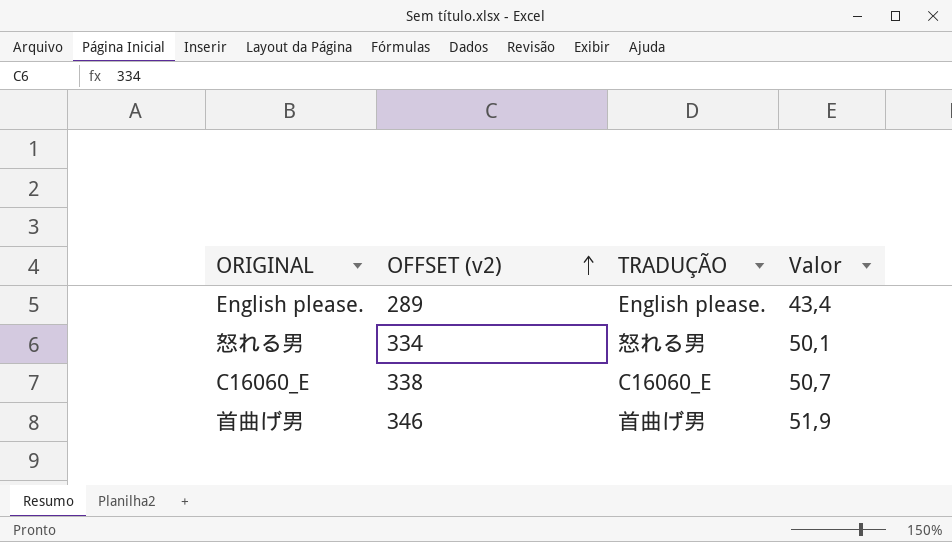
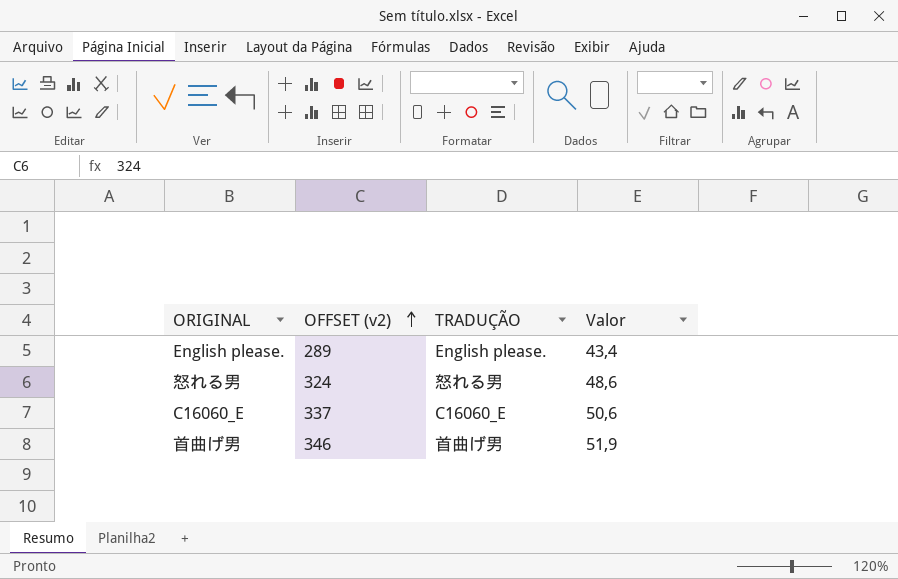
怒れる男 | OFFSET (v2): 334 -> 324
怒れる男 | Valor: 50,1 -> 48,6
C16060_E | OFFSET (v2): 338 -> 337
C16060_E | Valor: 50,7 -> 50,6

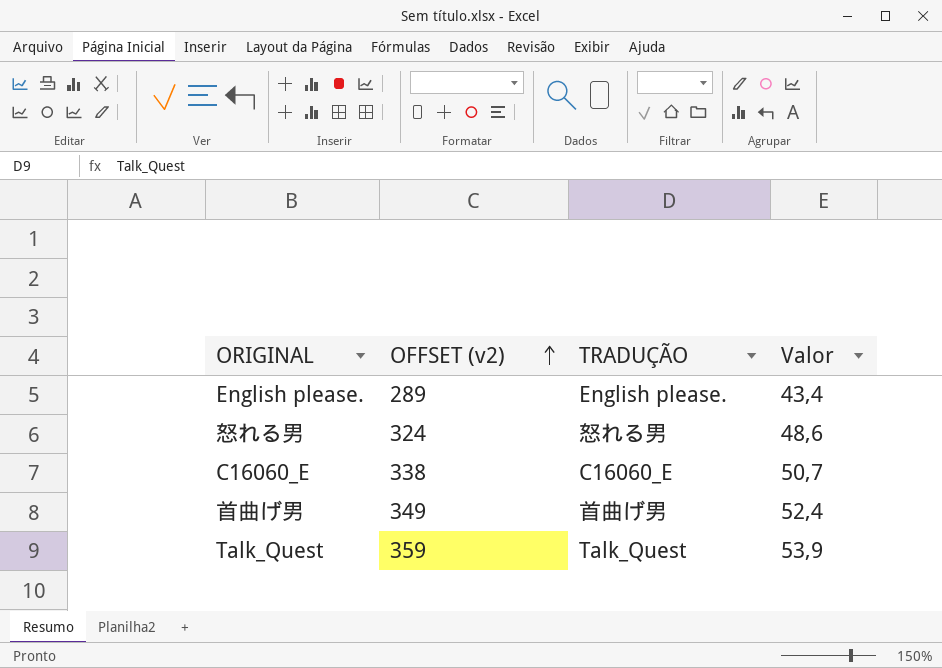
C16060_E | OFFSET (v2): 337 -> 338
C16060_E | Valor: 50,6 -> 50,7
首曲げ男 | OFFSET (v2): 346 -> 349
首曲げ男 | Valor: 51,9 -> 52,4
row Talk_Quest: none -> 359 | Talk_Quest | 53,9

